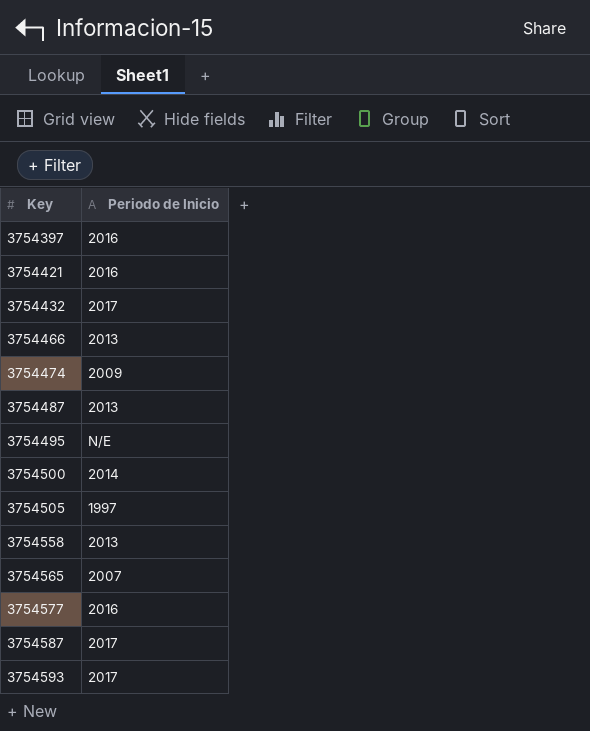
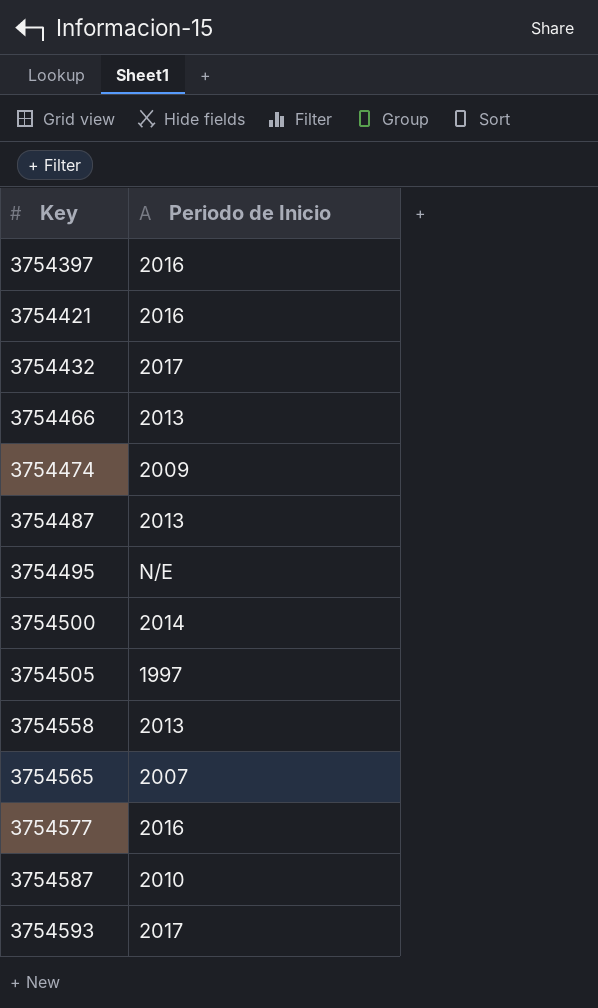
3754587 | Periodo de Inicio: 2017 -> 2010

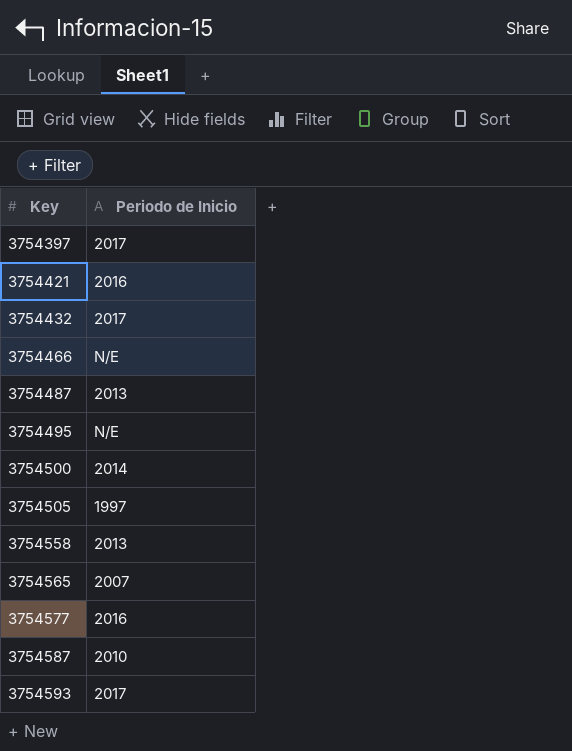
row 3754474: 2009 -> none
3754397 | Periodo de Inicio: 2016 -> 2017
3754466 | Periodo de Inicio: 2013 -> N/E

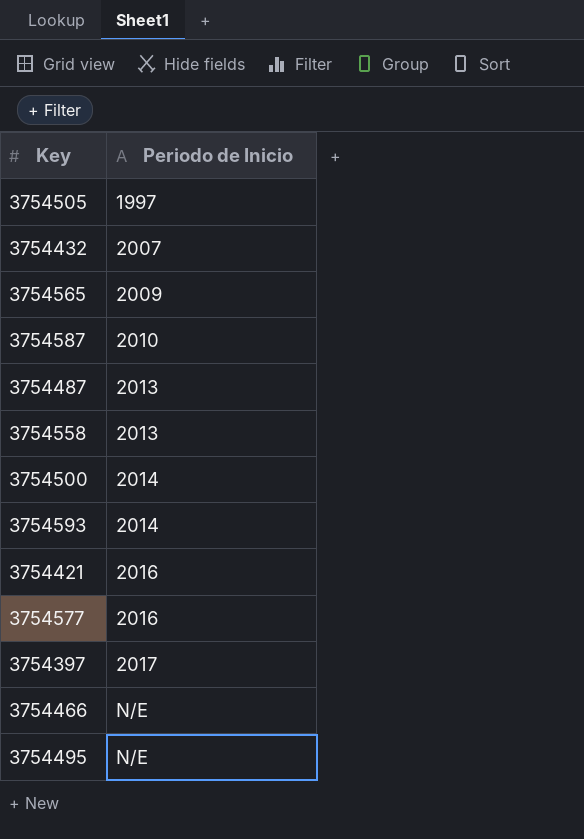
row order: Key ascending -> Periodo de Inicio ascending
3754432 | Periodo de Inicio: 2017 -> 2007
3754565 | Periodo de Inicio: 2007 -> 2009
3754593 | Periodo de Inicio: 2017 -> 2014

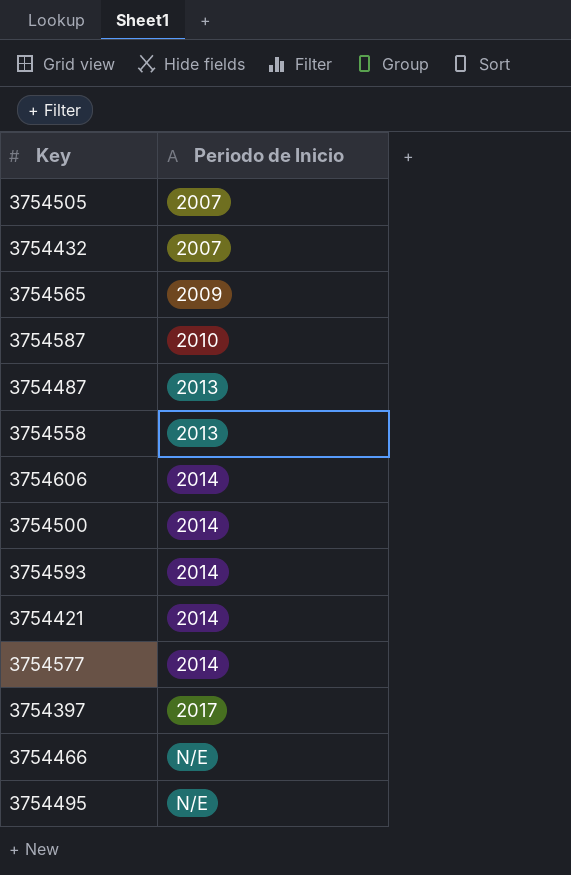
3754505 | Periodo de Inicio: 1997 -> 2007
row 3754606: none -> 2014
3754421 | Periodo de Inicio: 2016 -> 2014
3754577 | Periodo de Inicio: 2016 -> 2014

